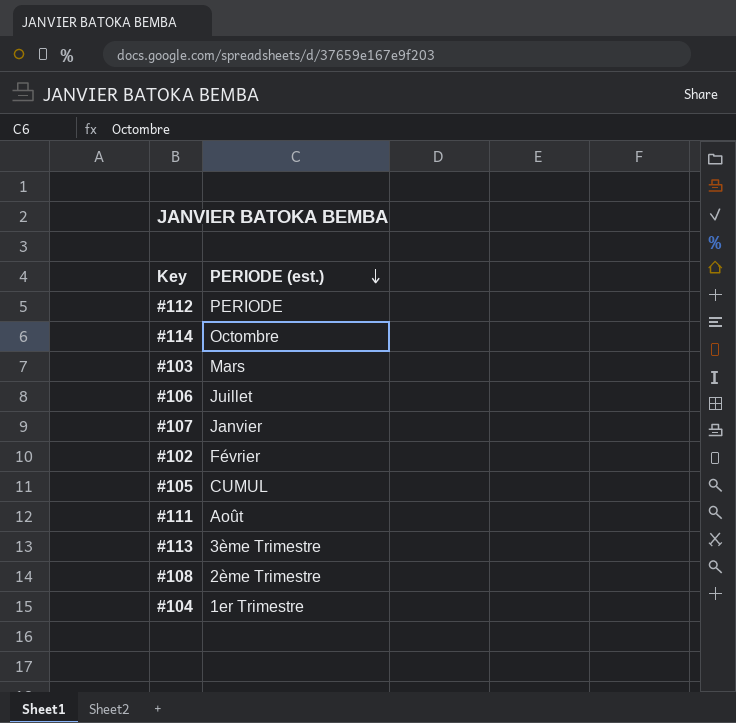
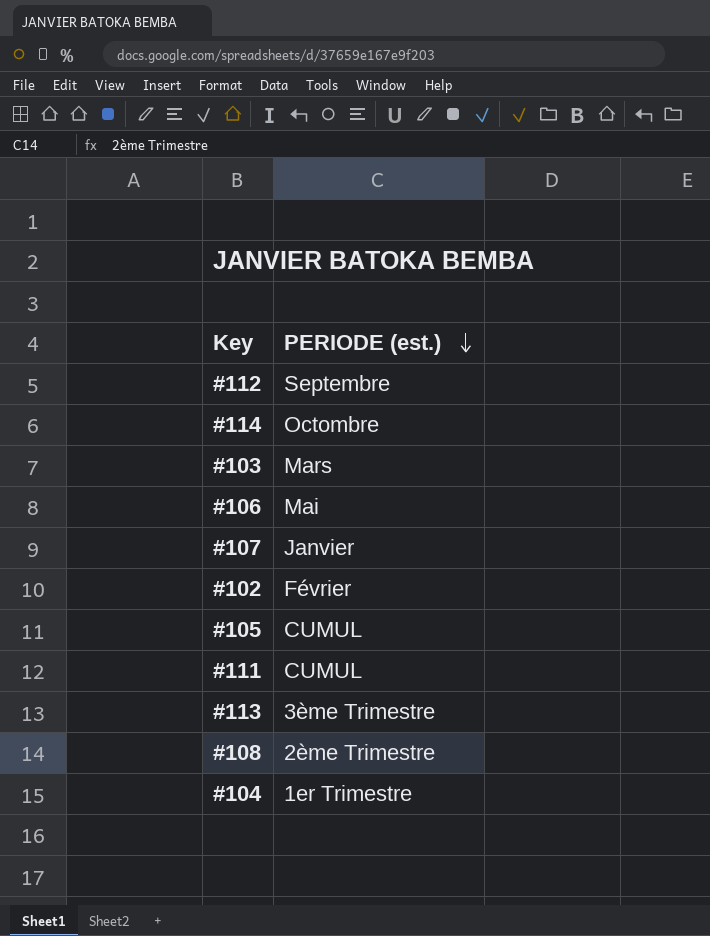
#112 | PERIODE (est.): PERIODE -> Septembre
#106 | PERIODE (est.): Juillet -> Mai
#111 | PERIODE (est.): Août -> CUMUL

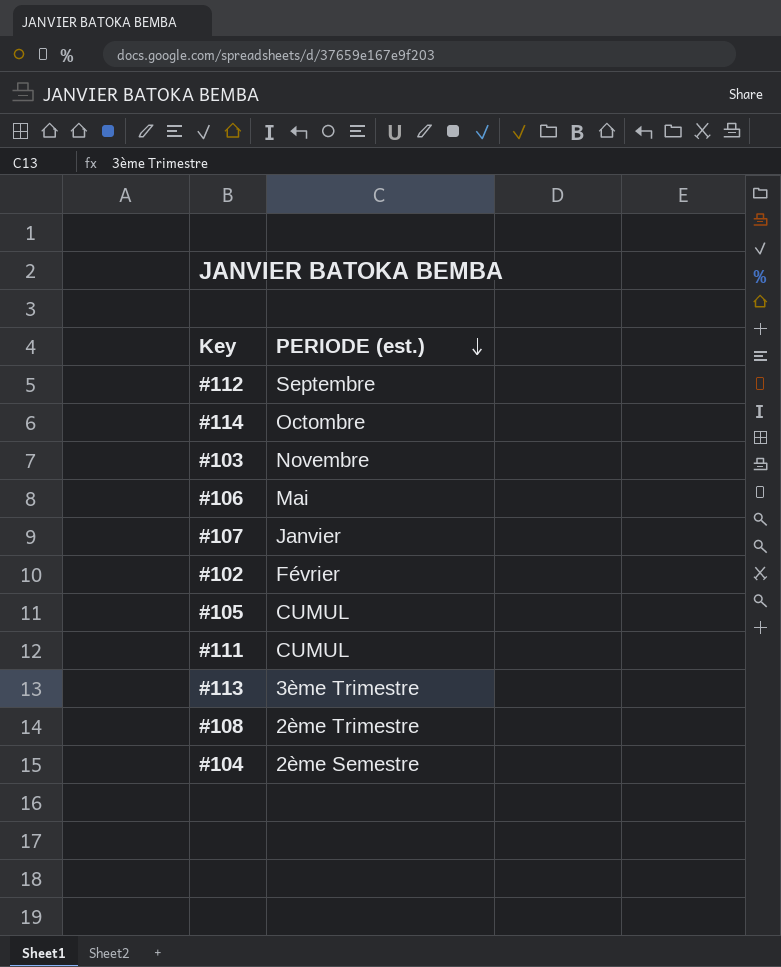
#103 | PERIODE (est.): Mars -> Novembre
#104 | PERIODE (est.): 1er Trimestre -> 2ème Semestre

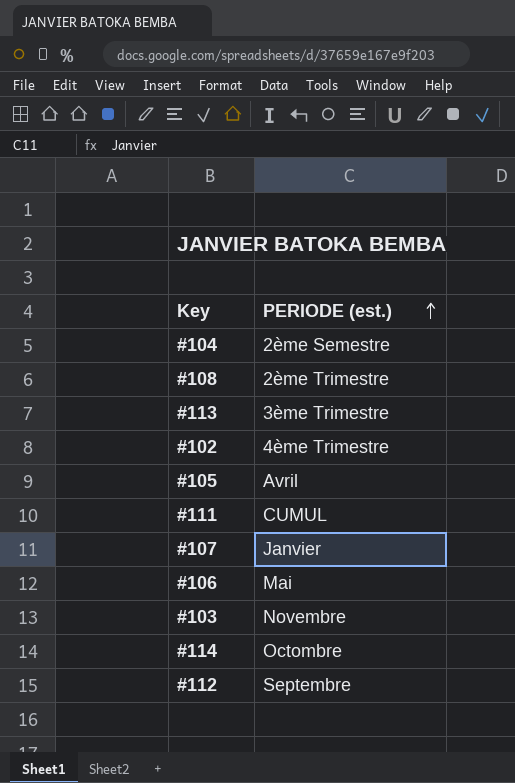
row order: PERIODE (est.) descending -> PERIODE (est.) ascending
#102 | PERIODE (est.): Février -> 4ème Trimestre
#105 | PERIODE (est.): CUMUL -> Avril

